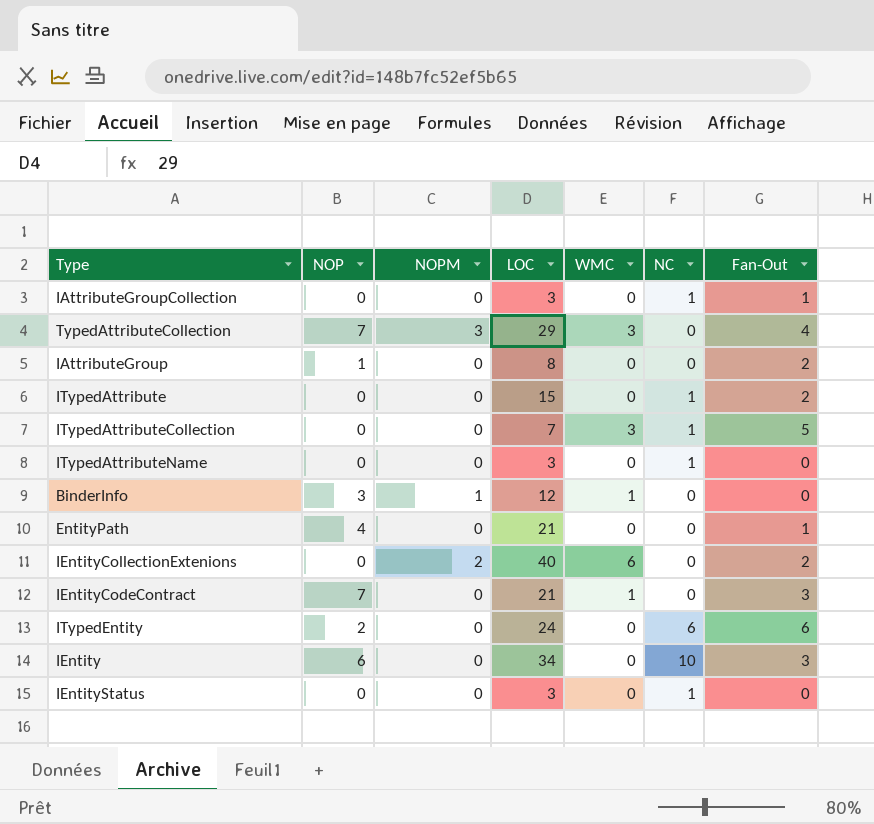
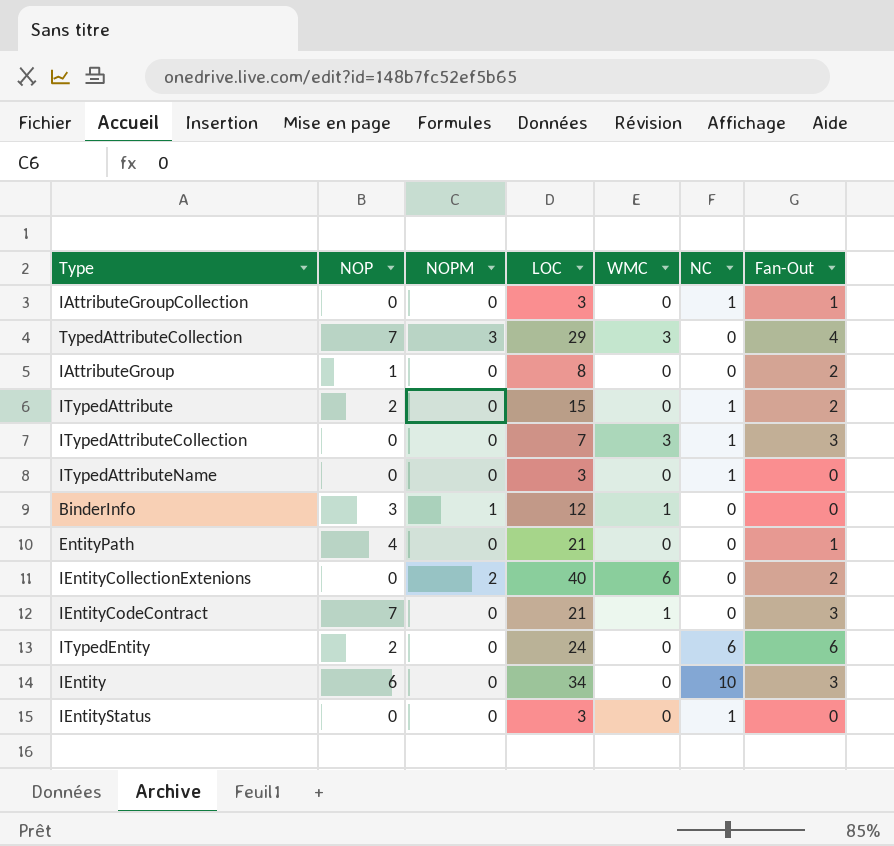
ITypedAttribute | NOP: 0 -> 2
ITypedAttributeCollection | Fan-Out: 5 -> 3

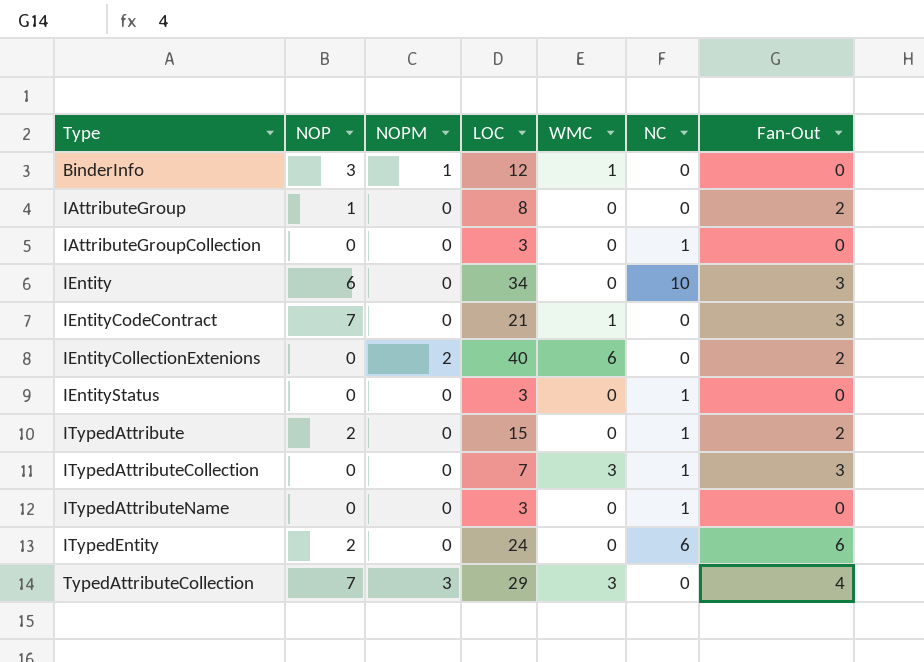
row order: none -> Type ascending
row EntityPath: 4 | 0 | 21 | 0 | 0 | 1 -> none
IAttributeGroupCollection | Fan-Out: 1 -> 0

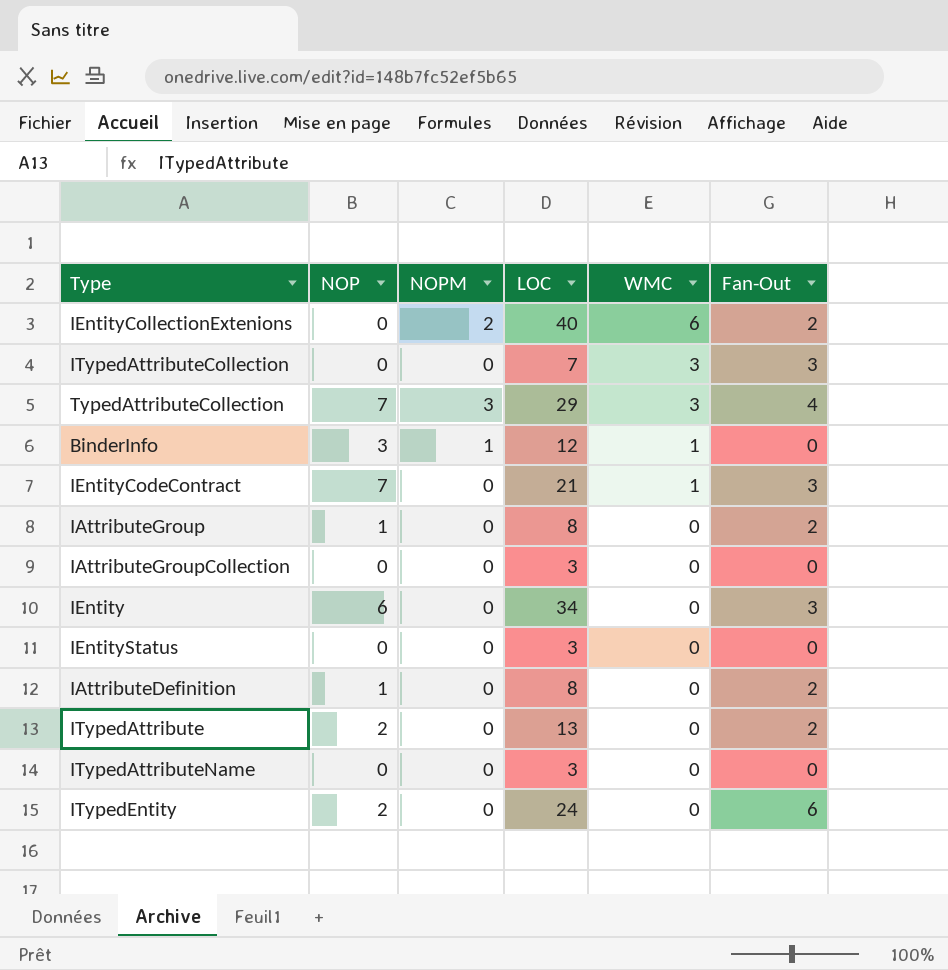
row order: Type ascending -> WMC descending
column NC | position: 6 -> none
row IAttributeDefinition: none -> 1 | 0 | 8 | 0 | 2
ITypedAttribute | LOC: 15 -> 13

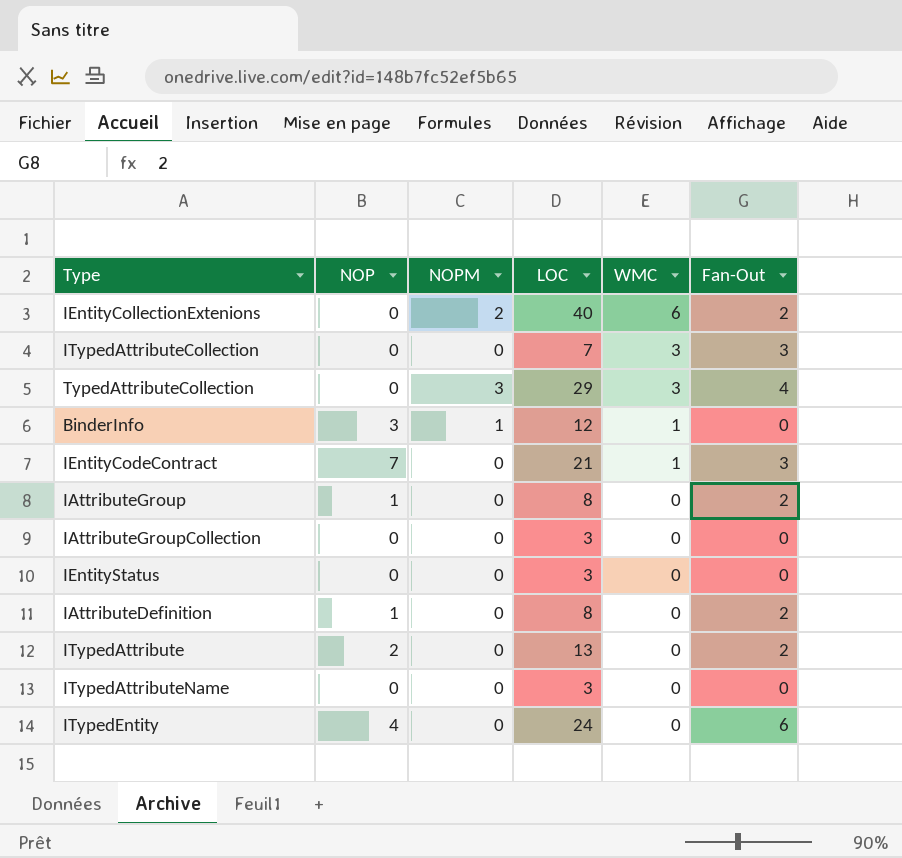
row IEntity: 6 | 0 | 34 | 0 | 3 -> none
TypedAttributeCollection | NOP: 7 -> 0
ITypedEntity | NOP: 2 -> 4

